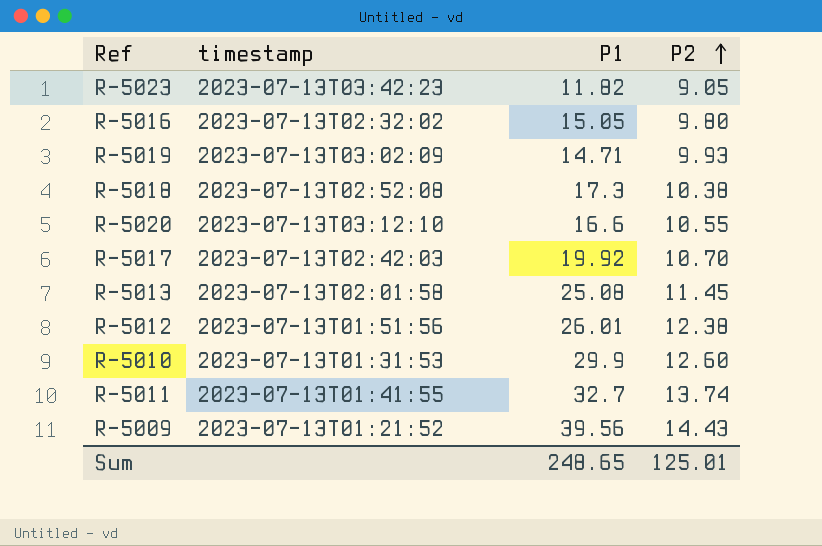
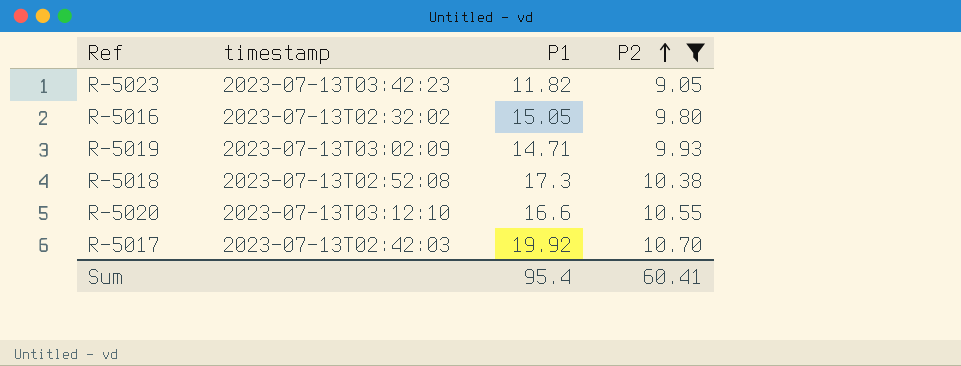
filter: none -> P2 <= 10.70
Sum | P1: 248.65 -> 95.4
Sum | P2: 125.01 -> 60.41

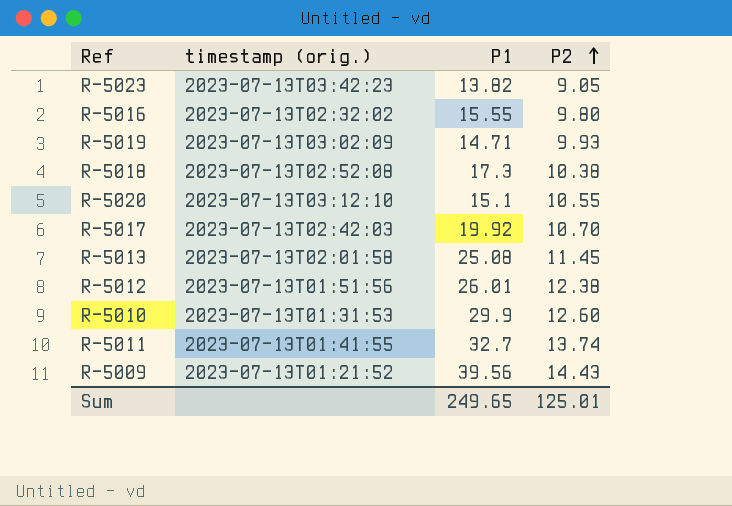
filter: P2 <= 10.70 -> none
column name: timestamp -> timestamp (orig.)
R-5023 | P1: 11.82 -> 13.82
R-5016 | P1: 15.05 -> 15.55
R-5020 | P1: 16.6 -> 15.1
Sum | P1: 95.4 -> 249.65
Sum | P2: 60.41 -> 125.01

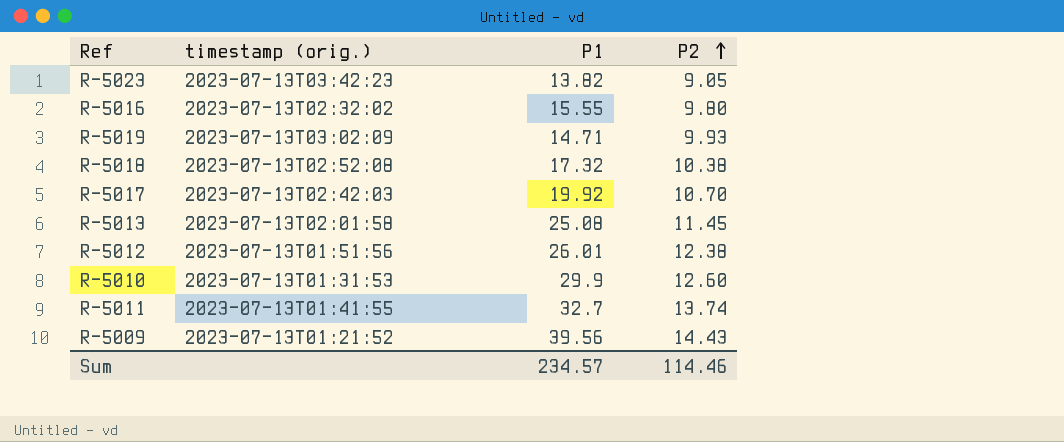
row R-5020: 2023-07-13T03:12:10 | 15.1 | 10.55 -> none
R-5018 | P1: 17.3 -> 17.32
Sum | P1: 249.65 -> 234.57
Sum | P2: 125.01 -> 114.46

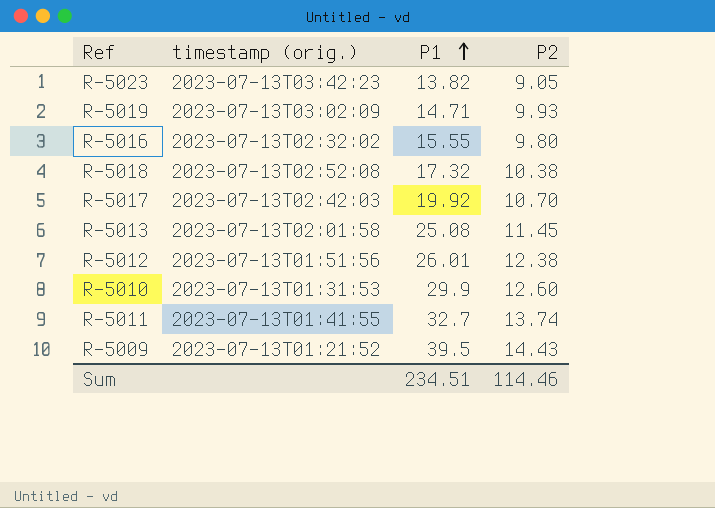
row order: P2 ascending -> P1 ascending
R-5009 | P1: 39.56 -> 39.5
Sum | P1: 234.57 -> 234.51

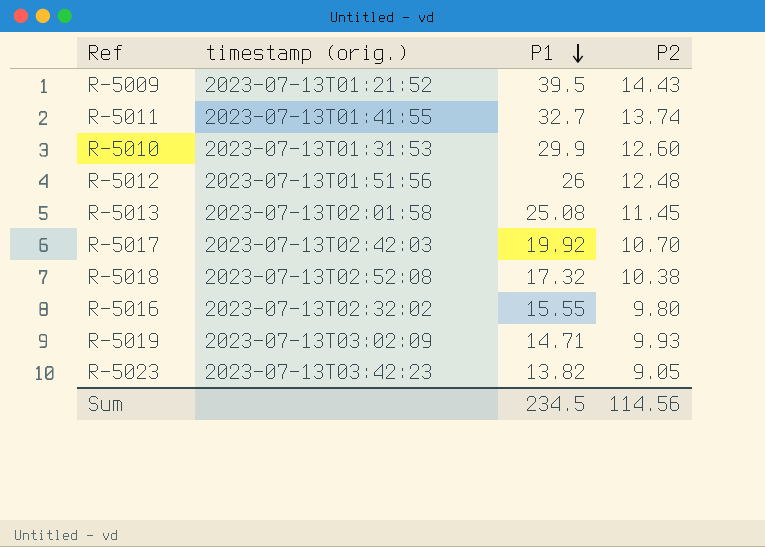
row order: P1 ascending -> P1 descending
R-5012 | P1: 26.01 -> 26
R-5012 | P2: 12.38 -> 12.48
Sum | P1: 234.51 -> 234.5
Sum | P2: 114.46 -> 114.56

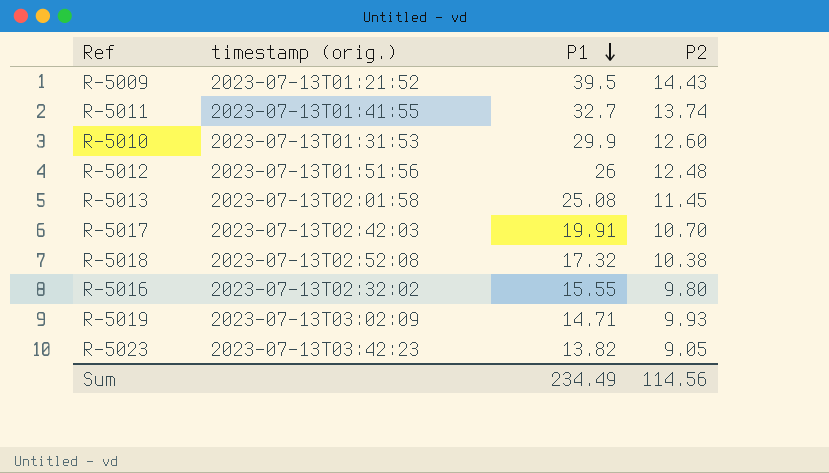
R-5017 | P1: 19.92 -> 19.91
Sum | P1: 234.5 -> 234.49

